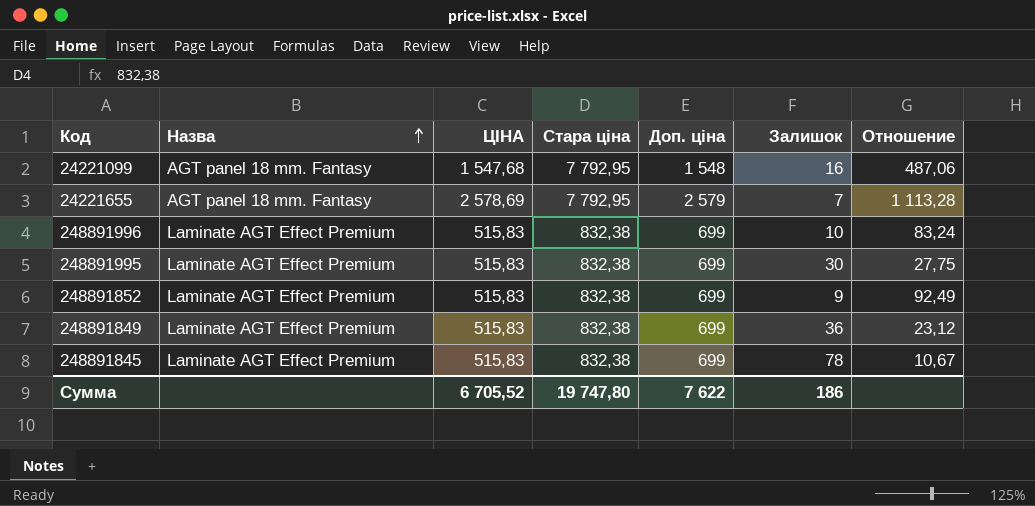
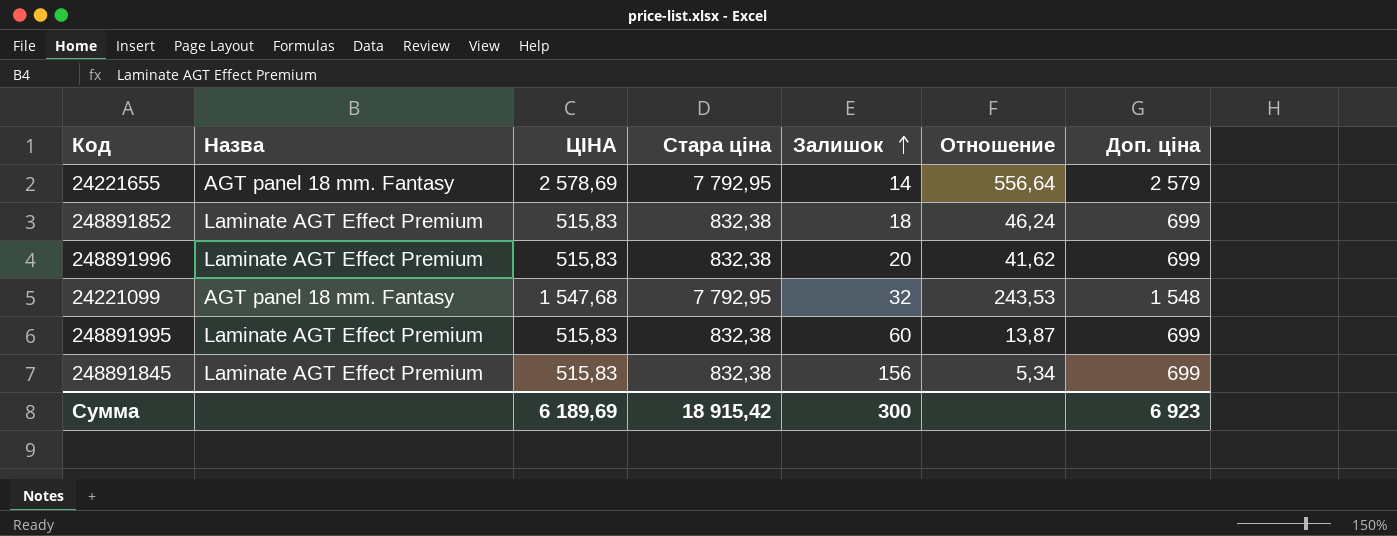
row order: Назва ascending -> Залишок ascending
column Доп. ціна | position: 5 -> 7
row 248891849: Laminate AGT Effect Premium | 515,83 | 832,38 | 699 | 36 | 23,12 -> none
24221655 | Залишок: 7 -> 14
24221655 | Отношение: 1 113,28 -> 556,64
248891852 | Залишок: 9 -> 18
248891852 | Отношение: 92,49 -> 46,24
248891996 | Залишок: 10 -> 20
248891996 | Отношение: 83,24 -> 41,62
24221099 | Залишок: 16 -> 32
24221099 | Отношение: 487,06 -> 243,53
248891995 | Залишок: 30 -> 60
248891995 | Отношение: 27,75 -> 13,87
248891845 | Залишок: 78 -> 156
248891845 | Отношение: 10,67 -> 5,34
Сумма | ЦІНА: 6 705,52 -> 6 189,69
Сумма | Стара ціна: 19 747,80 -> 18 915,42
Сумма | Залишок: 186 -> 300
Сумма | Доп. ціна: 7 622 -> 6 923

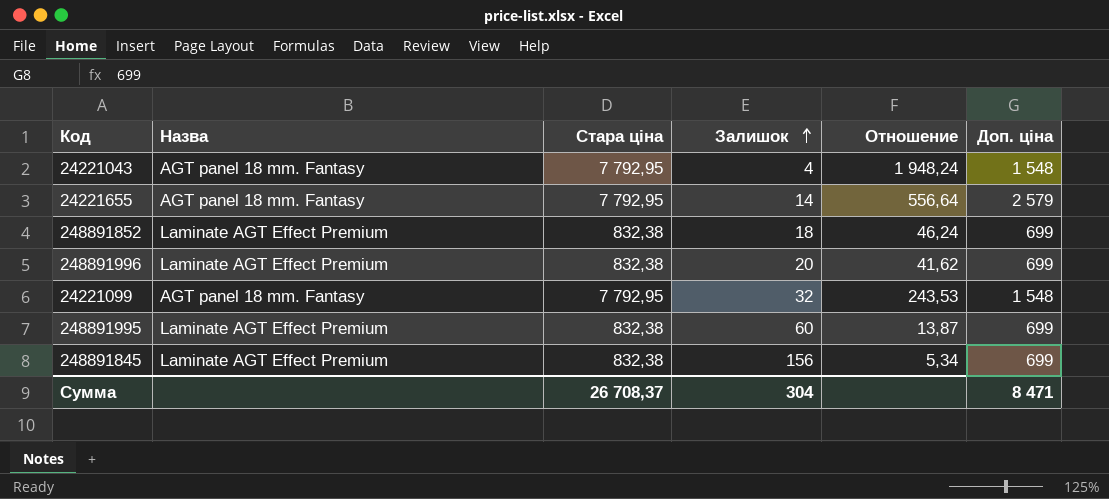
column ЦІНА | position: 3 -> none
row 24221043: none -> AGT panel 18 mm. Fantasy | 7 792,95 | 4 | 1 948,24 | 1 548
Сумма | Стара ціна: 18 915,42 -> 26 708,37
Сумма | Залишок: 300 -> 304
Сумма | Доп. ціна: 6 923 -> 8 471

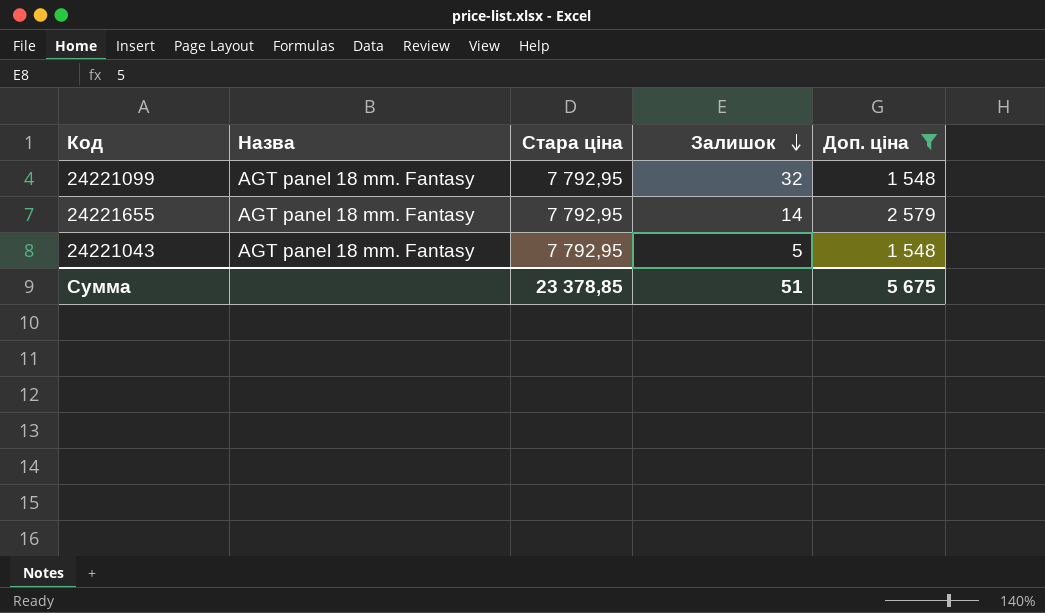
filter: none -> Доп. ціна != 699
row order: Залишок ascending -> Залишок descending
column Отношение | formula: [Стара ціна] / [Залишок] -> none
24221043 | Залишок: 4 -> 5
Сумма | Стара ціна: 26 708,37 -> 23 378,85
Сумма | Залишок: 304 -> 51
Сумма | Доп. ціна: 8 471 -> 5 675

